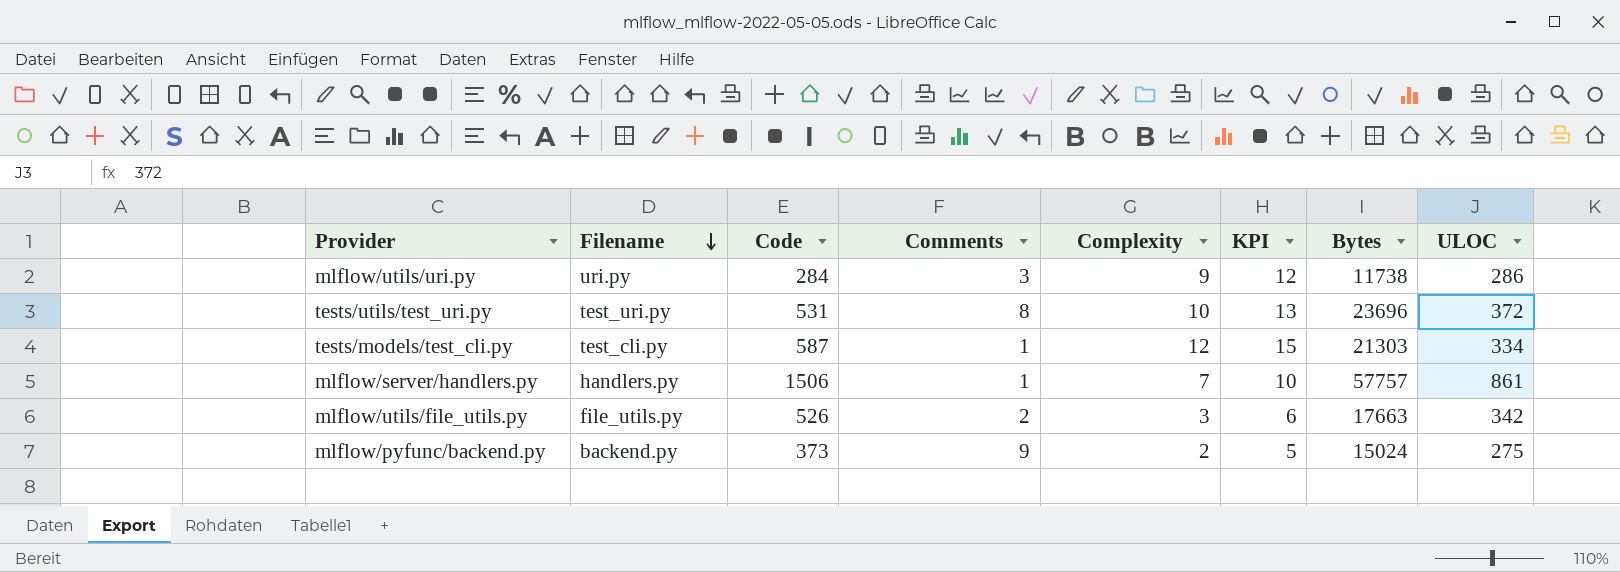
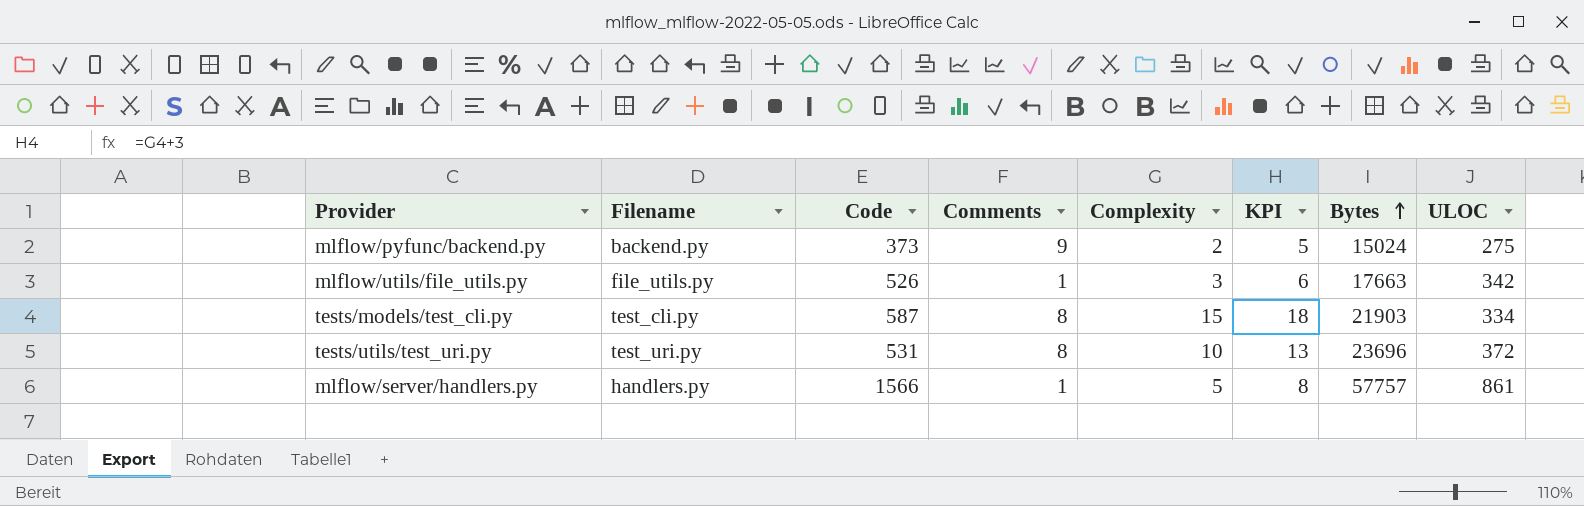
row order: Filename descending -> Bytes ascending
row mlflow/utils/uri.py: uri.py | 284 | 3 | 9 | 12 | 11738 | 286 -> none
mlflow/utils/file_utils.py | Comments: 2 -> 1
tests/models/test_cli.py | Comments: 1 -> 8
tests/models/test_cli.py | Complexity: 12 -> 15
tests/models/test_cli.py | KPI: 15 -> 18
tests/models/test_cli.py | Bytes: 21303 -> 21903
mlflow/server/handlers.py | Code: 1506 -> 1566
mlflow/server/handlers.py | Complexity: 7 -> 5
mlflow/server/handlers.py | KPI: 10 -> 8

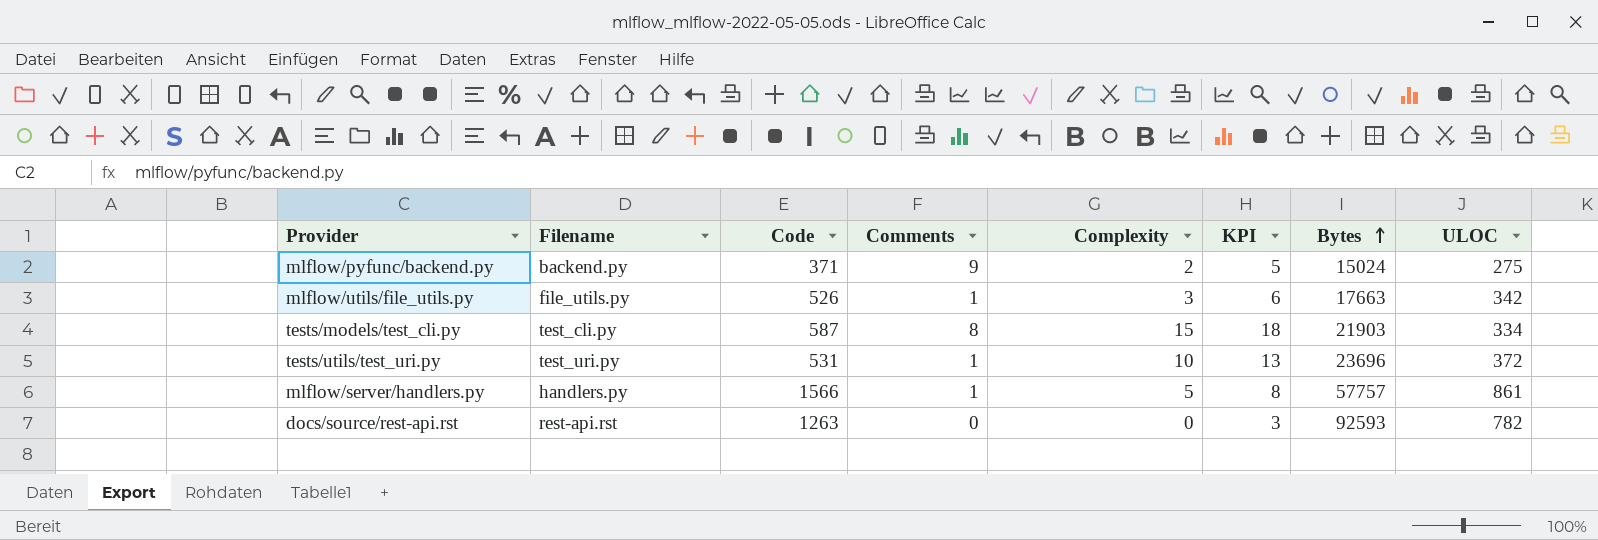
mlflow/pyfunc/backend.py | Code: 373 -> 371
tests/utils/test_uri.py | Comments: 8 -> 1
row docs/source/rest-api.rst: none -> rest-api.rst | 1263 | 0 | 0 | 3 | 92593 | 782

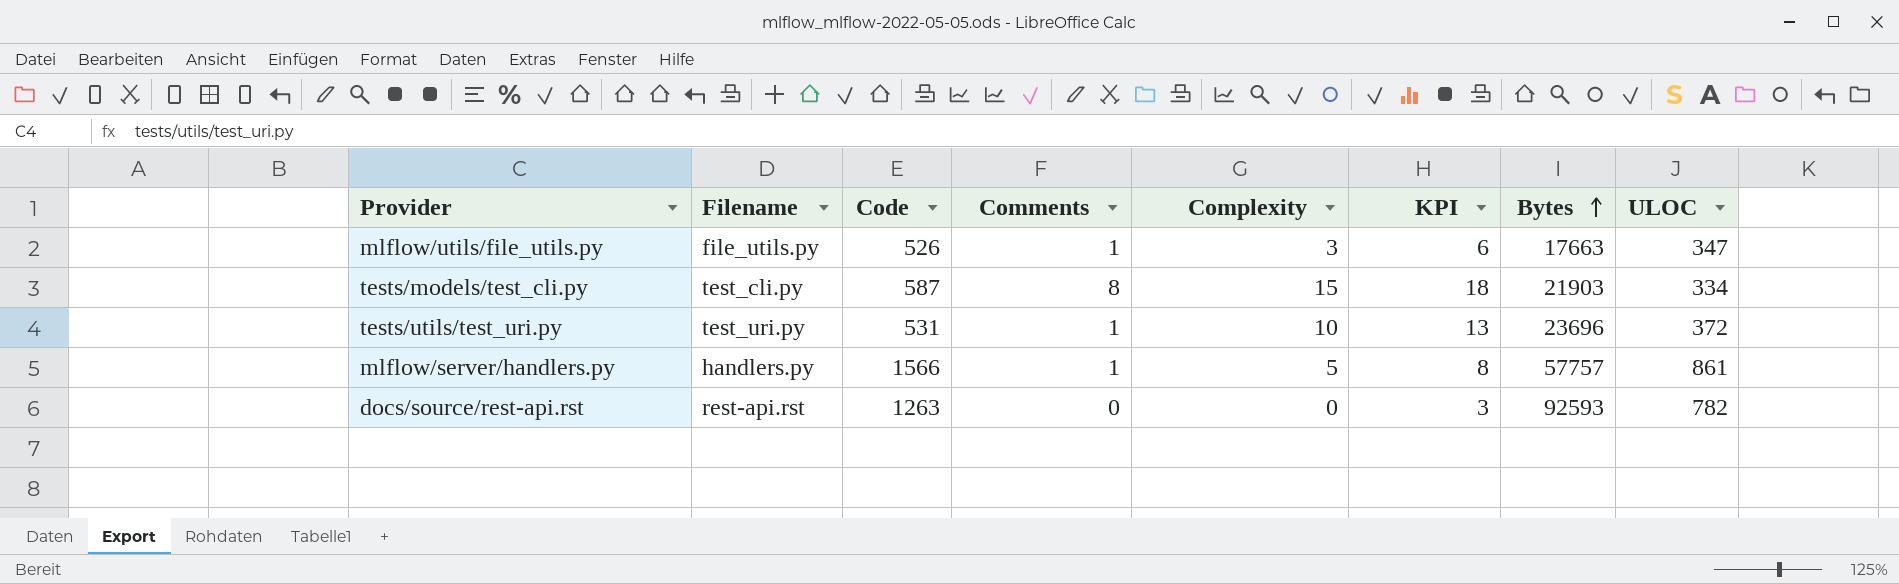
row mlflow/pyfunc/backend.py: backend.py | 371 | 9 | 2 | 5 | 15024 | 275 -> none
mlflow/utils/file_utils.py | ULOC: 342 -> 347

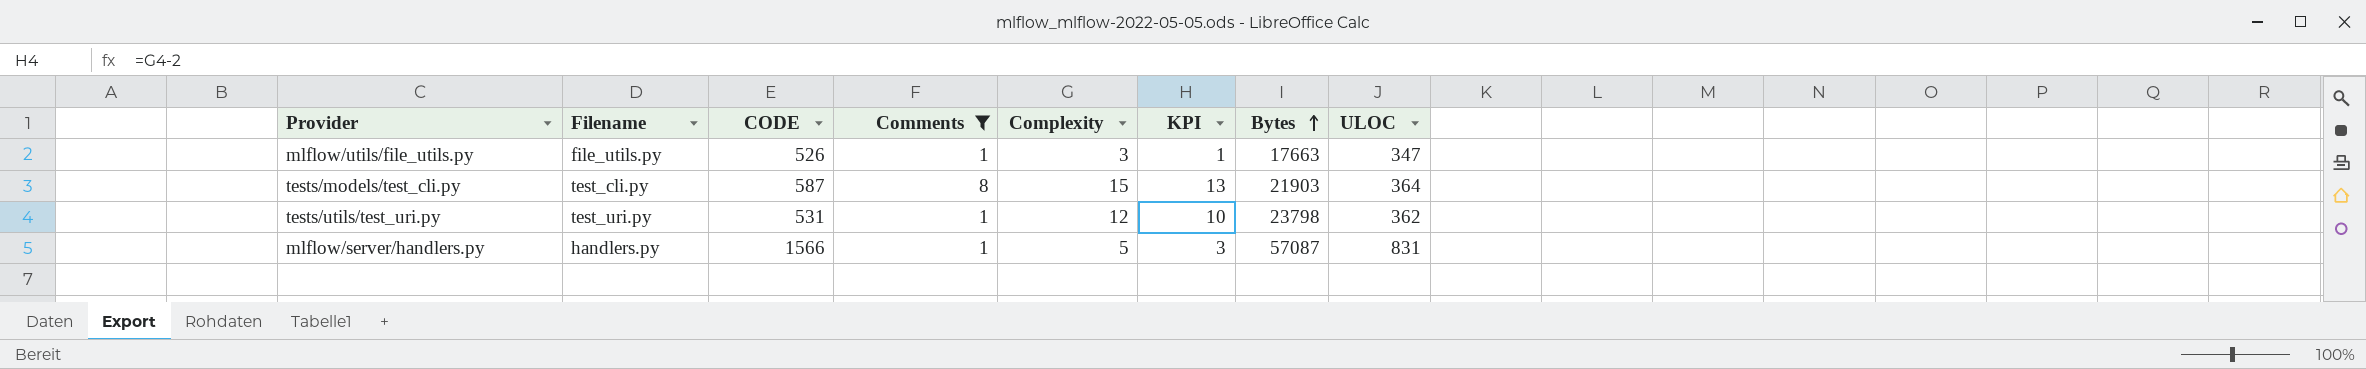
filter: none -> Comments != 0
column name: Code -> CODE
column KPI | formula: [Complexity] + 3 -> [Complexity] - 2
tests/models/test_cli.py | ULOC: 334 -> 364
tests/utils/test_uri.py | Complexity: 10 -> 12
tests/utils/test_uri.py | Bytes: 23696 -> 23798
tests/utils/test_uri.py | ULOC: 372 -> 362
mlflow/server/handlers.py | Bytes: 57757 -> 57087
mlflow/server/handlers.py | ULOC: 861 -> 831

